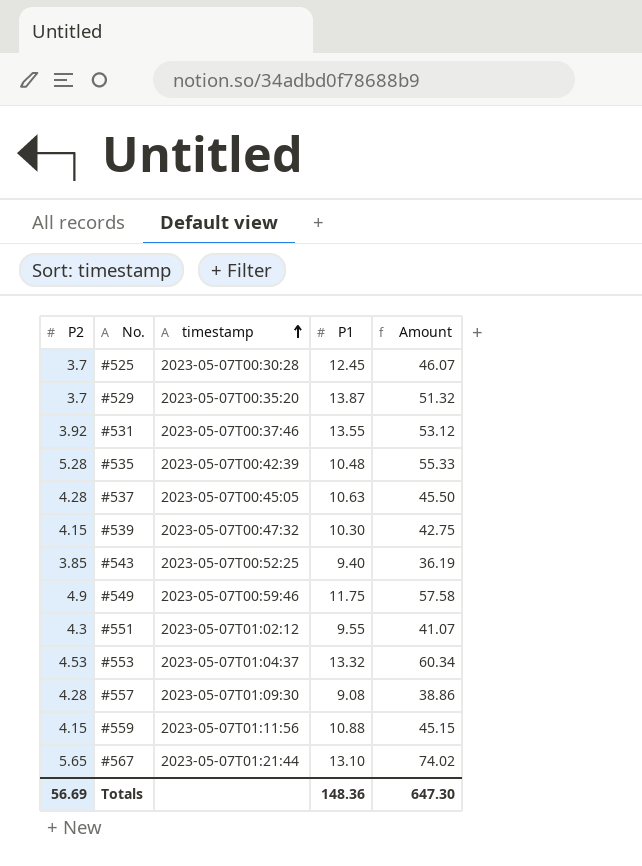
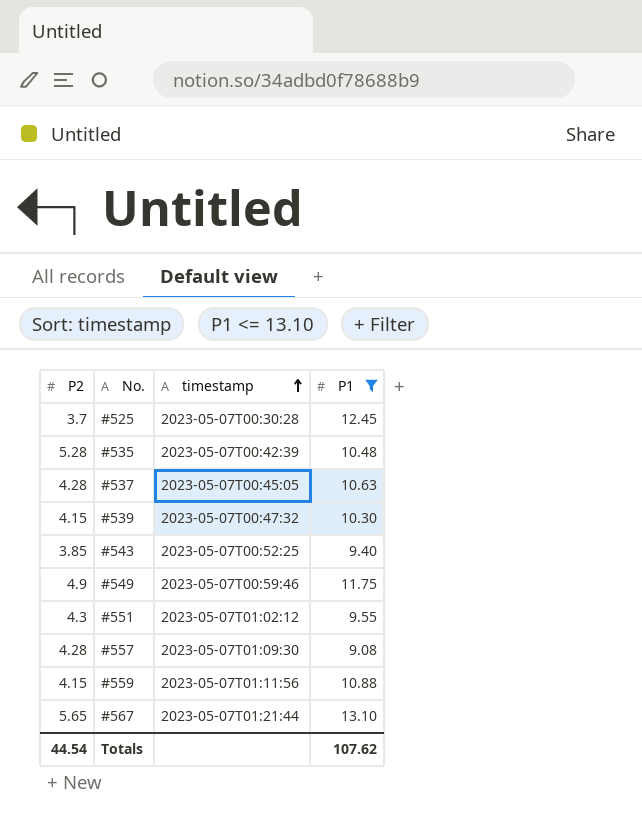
filter: none -> P1 <= 13.10
column Amount | formula: [P2] * [P1] -> none
Totals | P2: 56.69 -> 44.54
Totals | P1: 148.36 -> 107.62

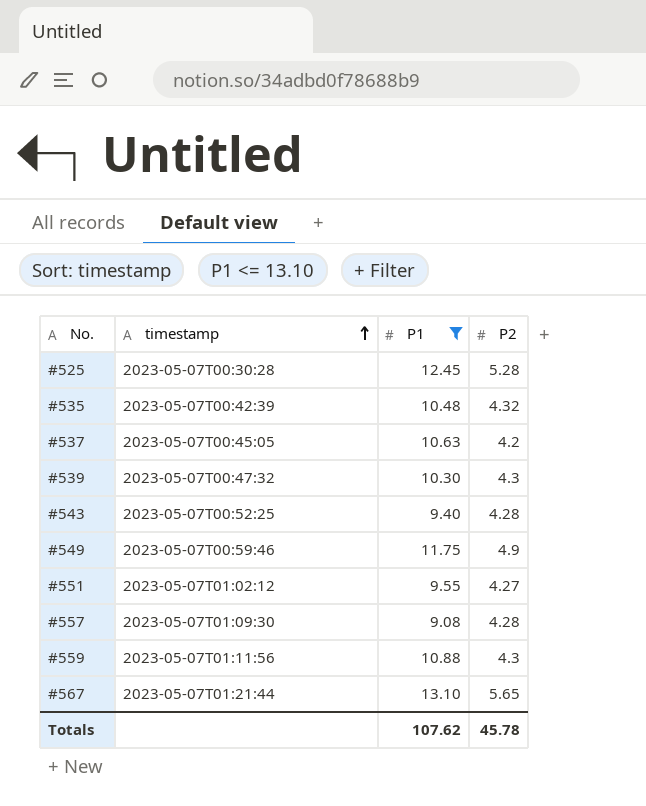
column P2 | position: 1 -> 4
#525 | P2: 3.7 -> 5.28
#535 | P2: 5.28 -> 4.32
#537 | P2: 4.28 -> 4.2
#539 | P2: 4.15 -> 4.3
#543 | P2: 3.85 -> 4.28
#551 | P2: 4.3 -> 4.27
#559 | P2: 4.15 -> 4.3
Totals | P2: 44.54 -> 45.78

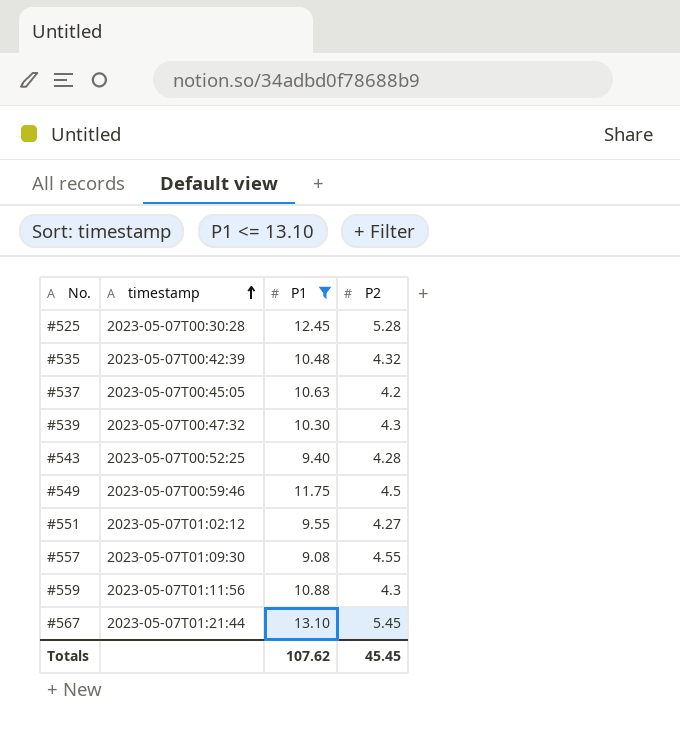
#549 | P2: 4.9 -> 4.5
#557 | P2: 4.28 -> 4.55
#567 | P2: 5.65 -> 5.45
Totals | P2: 45.78 -> 45.45

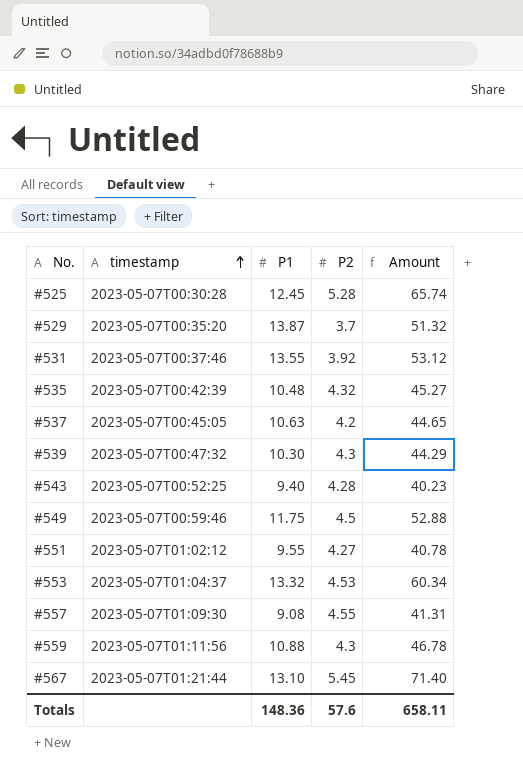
filter: P1 <= 13.10 -> none
column Amount | formula: none -> [P1] * [P2]
Totals | P1: 107.62 -> 148.36
Totals | P2: 45.45 -> 57.6

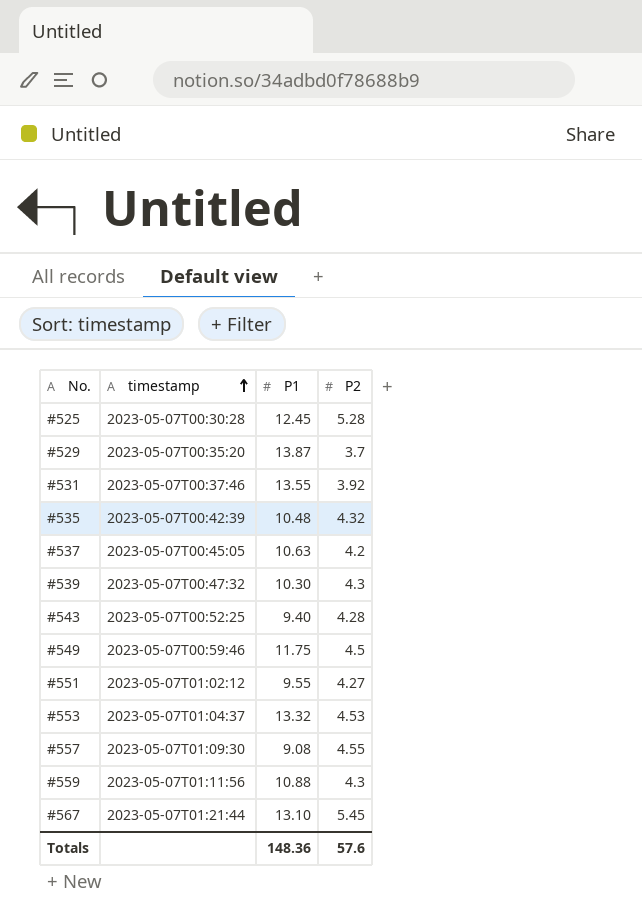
column Amount | formula: [P1] * [P2] -> none

